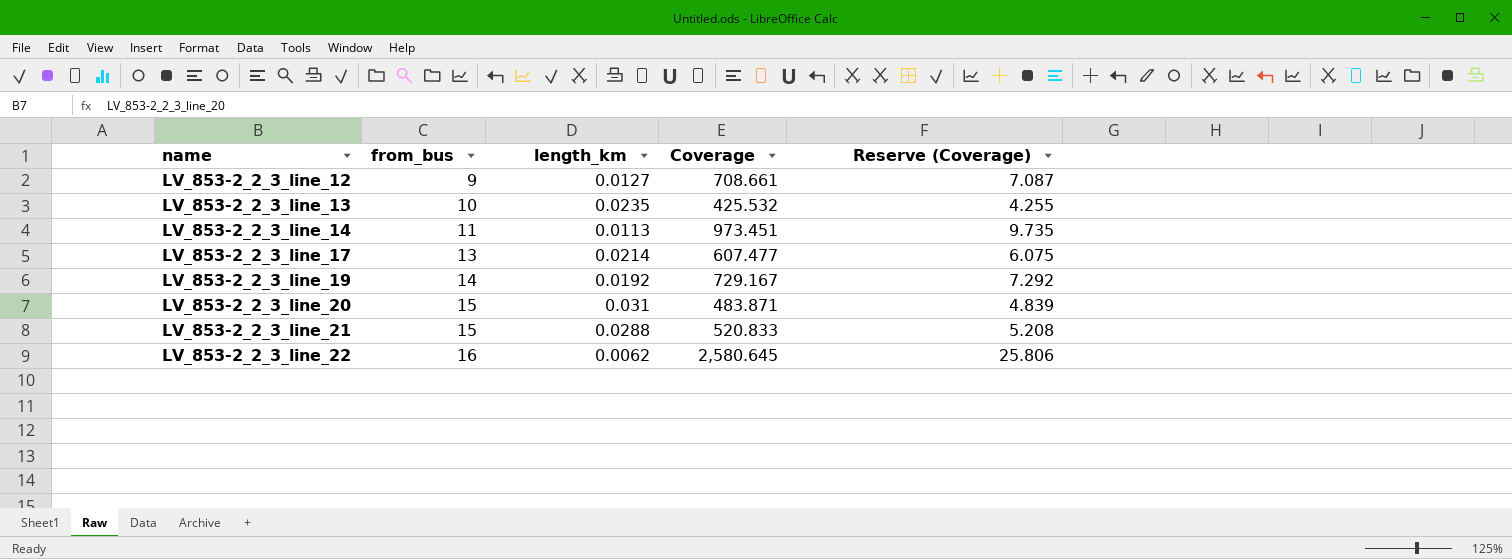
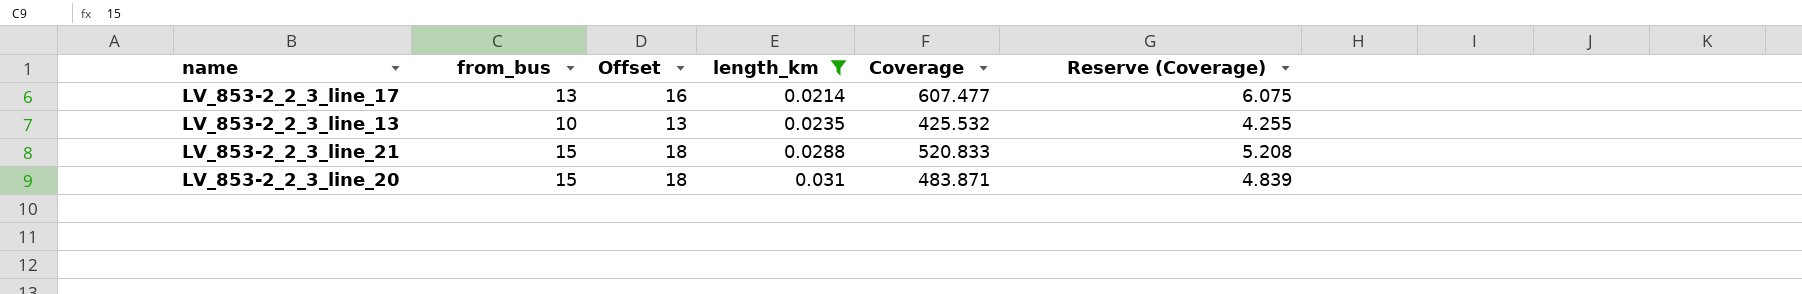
filter: none -> length_km >= 0.0214
row order: name ascending -> length_km ascending
column Offset | formula: none -> [from_bus] + 3

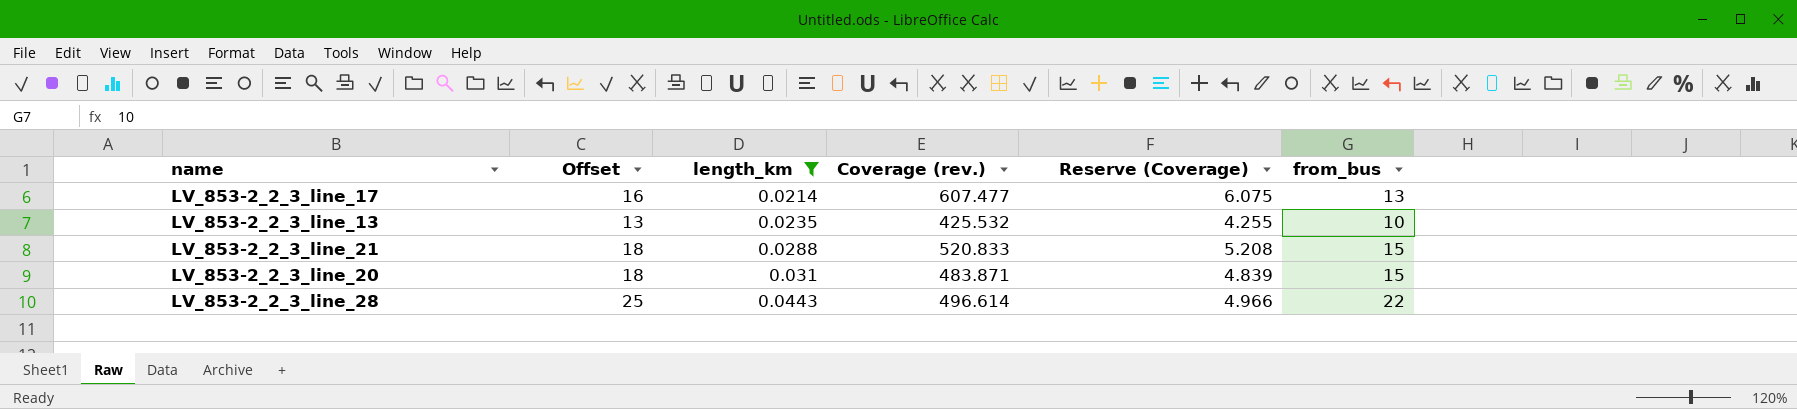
column name: Coverage -> Coverage (rev.)
column from_bus | position: 2 -> 6
row LV_853-2_2_3_line_28: none -> 25 | 0.0443 | 496.614 | 4.966 | 22

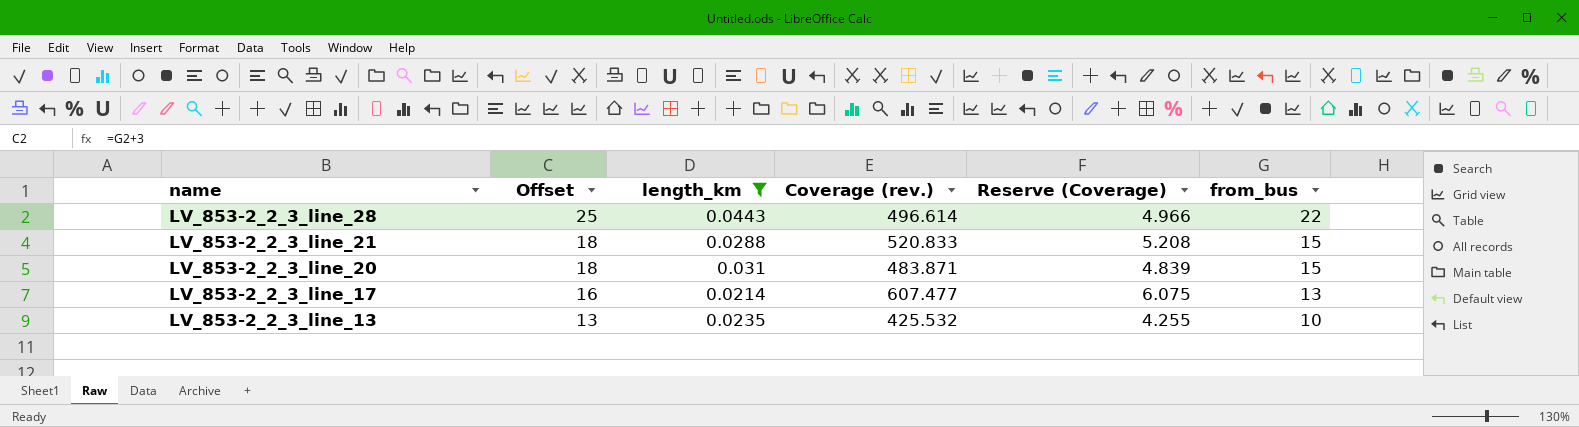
row order: length_km ascending -> name descending

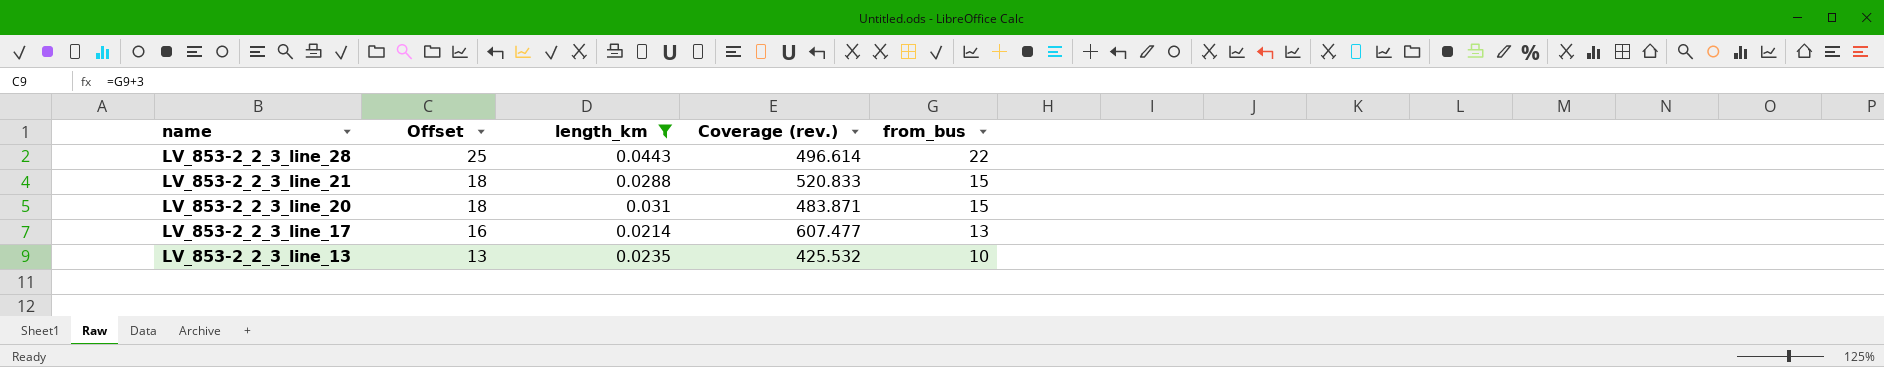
column Reserve (Coverage) | formula: [Coverage (rev.)] * 0.01 -> none

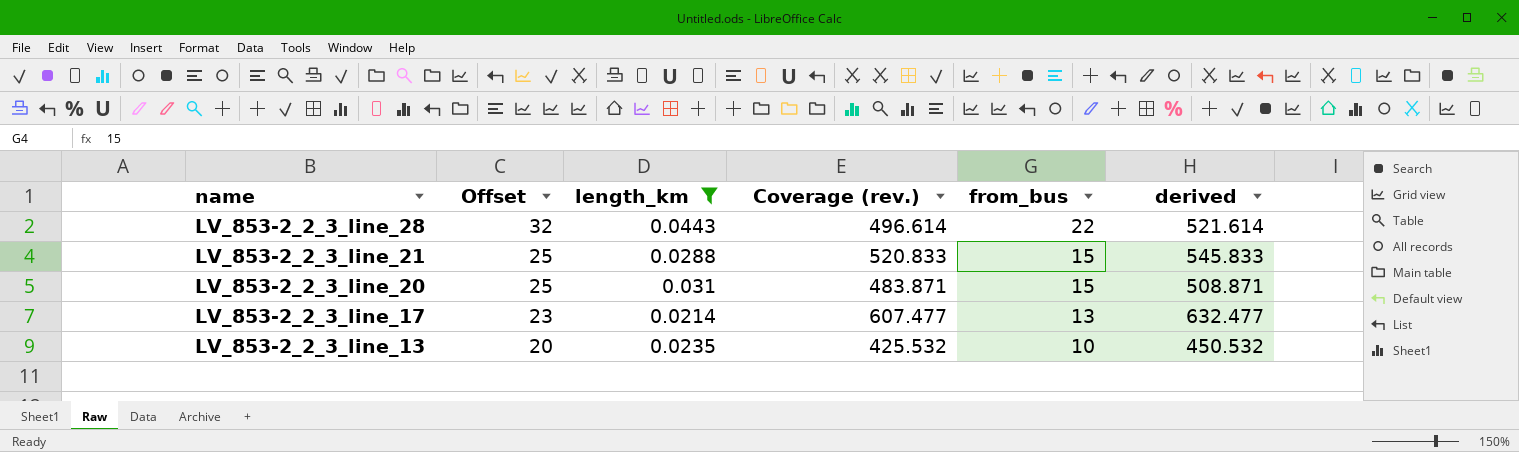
column Offset | formula: [from_bus] + 3 -> [from_bus] + 10
column derived | formula: none -> [Coverage (rev.)] + 25

